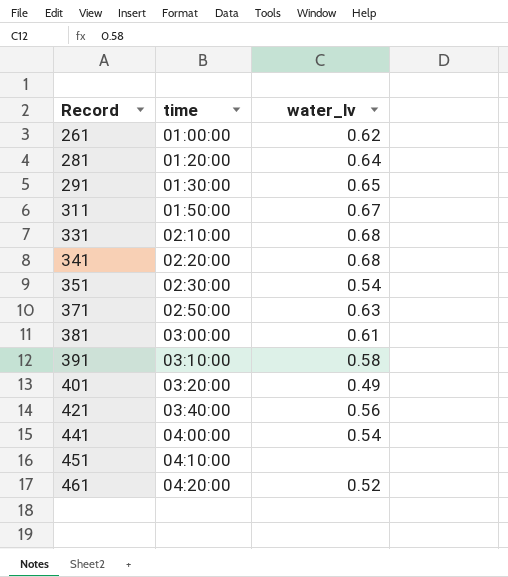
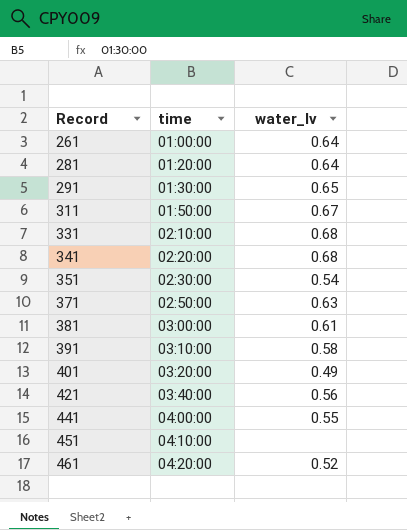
261 | water_lv: 0.62 -> 0.64
441 | water_lv: 0.54 -> 0.55

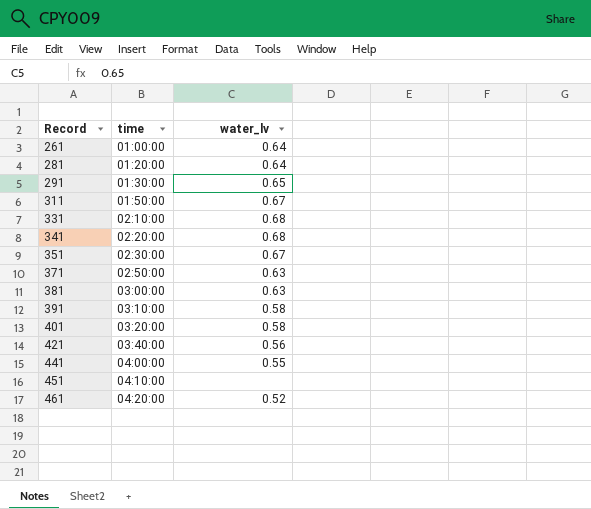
351 | water_lv: 0.54 -> 0.67
381 | water_lv: 0.61 -> 0.63
401 | water_lv: 0.49 -> 0.58

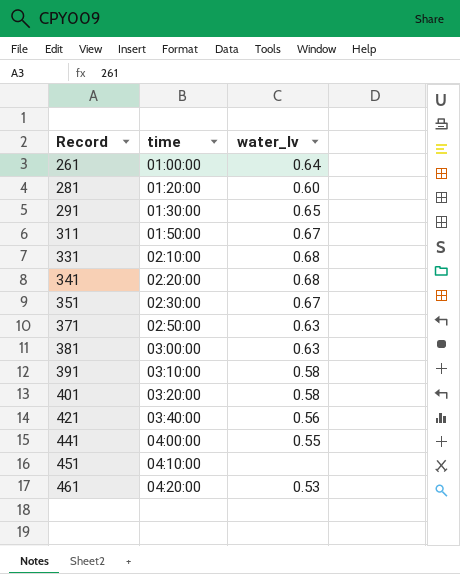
281 | water_lv: 0.64 -> 0.60
461 | water_lv: 0.52 -> 0.53

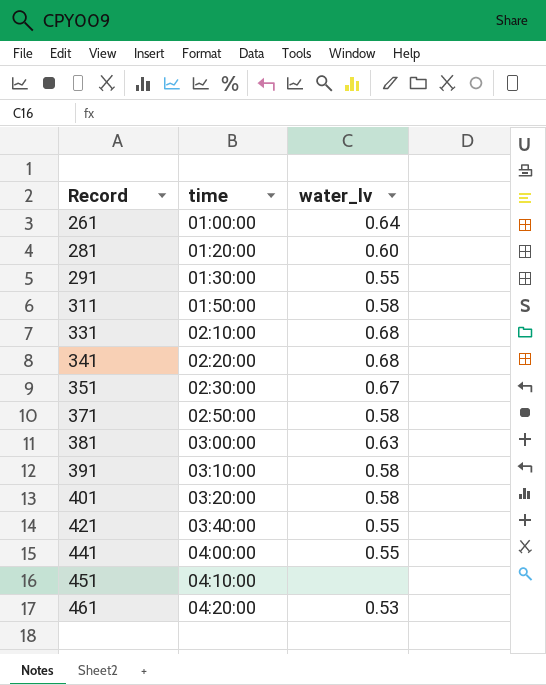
291 | water_lv: 0.65 -> 0.55
311 | water_lv: 0.67 -> 0.58
371 | water_lv: 0.63 -> 0.58
421 | water_lv: 0.56 -> 0.55

